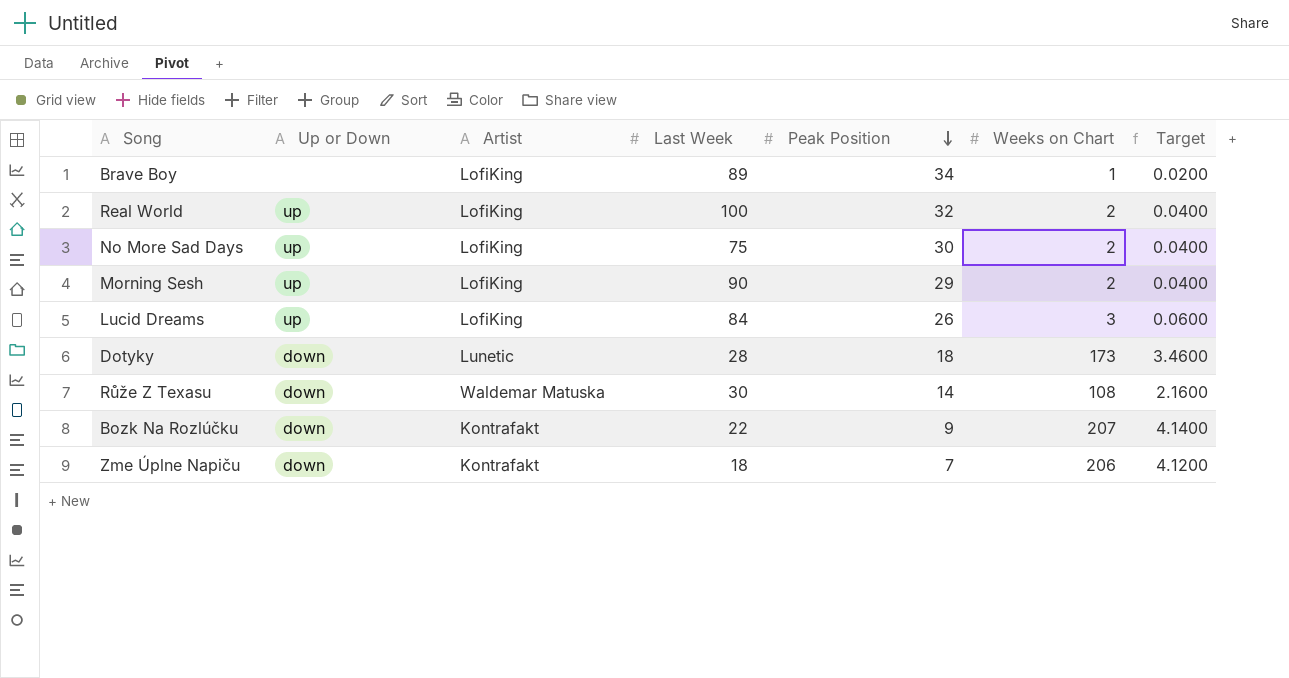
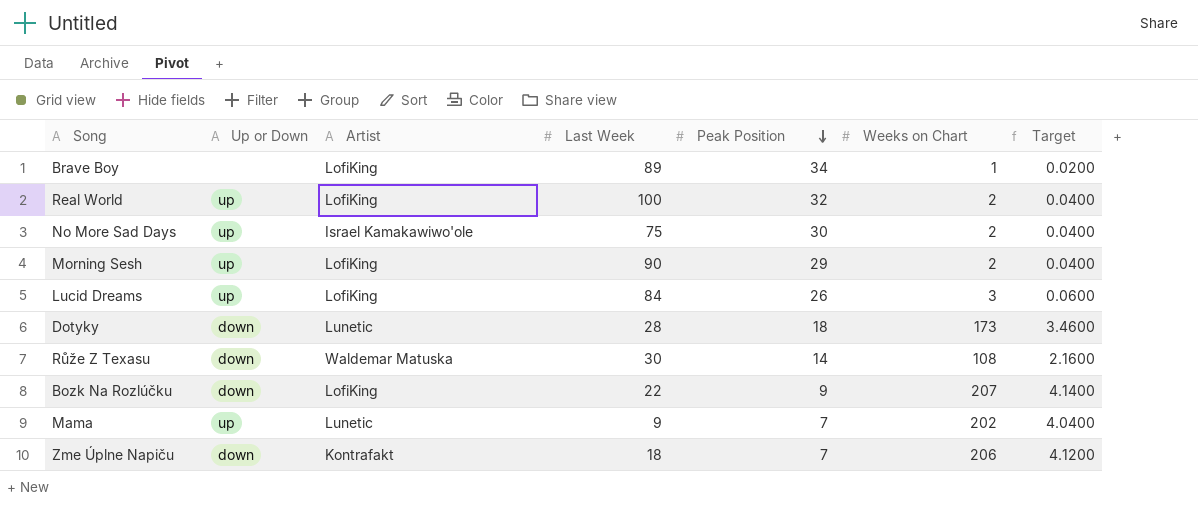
No More Sad Days | Artist: LofiKing -> Israel Kamakawiwo'ole
Bozk Na Rozlúčku | Artist: Kontrafakt -> LofiKing
row Mama: none -> up | Lunetic | 9 | 7 | 202 | 4.0400

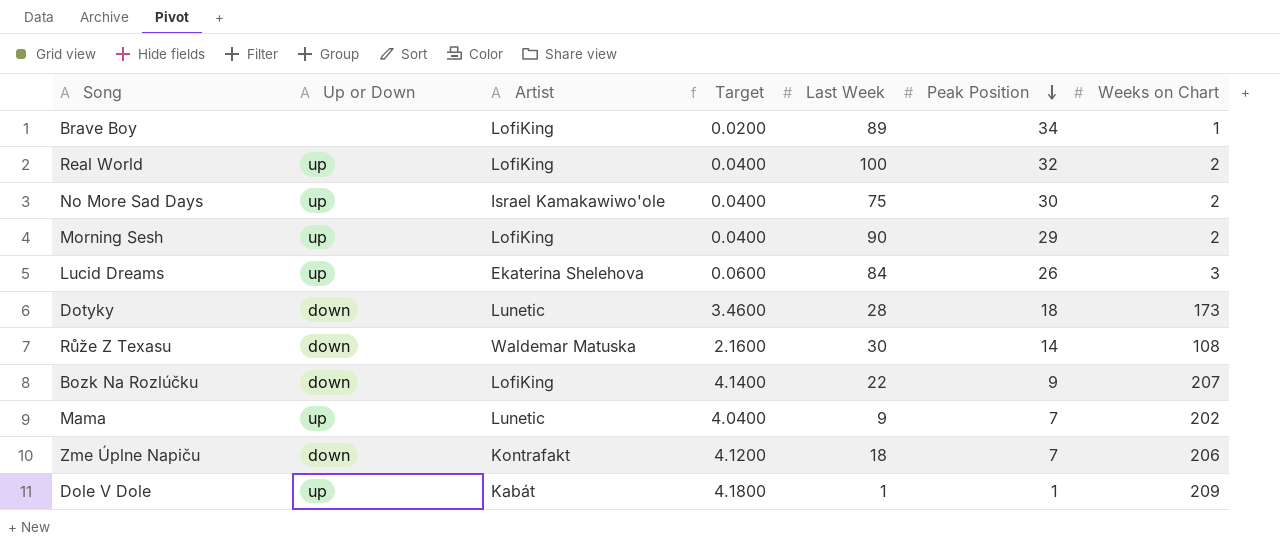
column Target | position: 7 -> 4
Lucid Dreams | Artist: LofiKing -> Ekaterina Shelehova
row Dole V Dole: none -> up | Kabát | 4.1800 | 1 | 1 | 209

